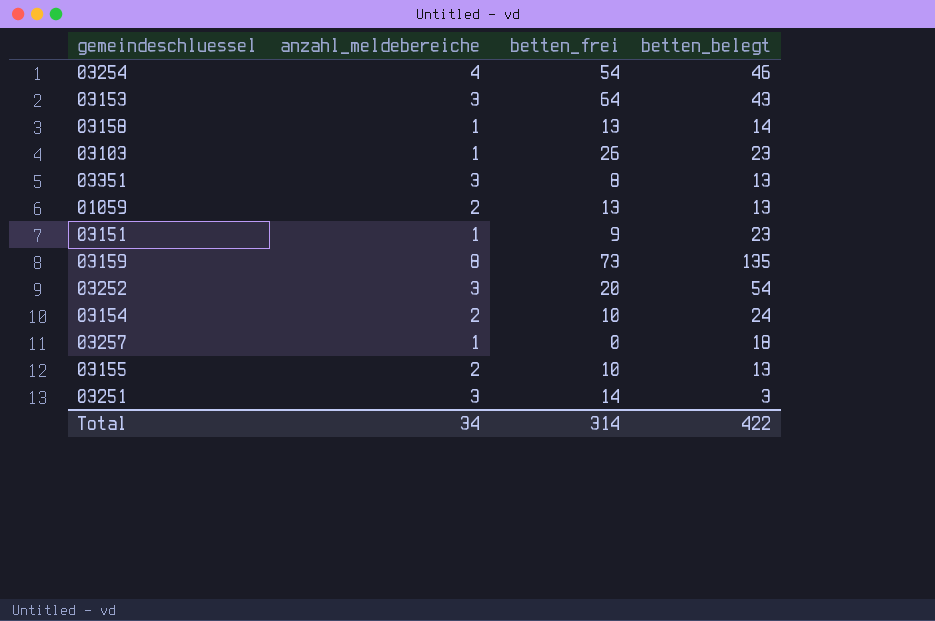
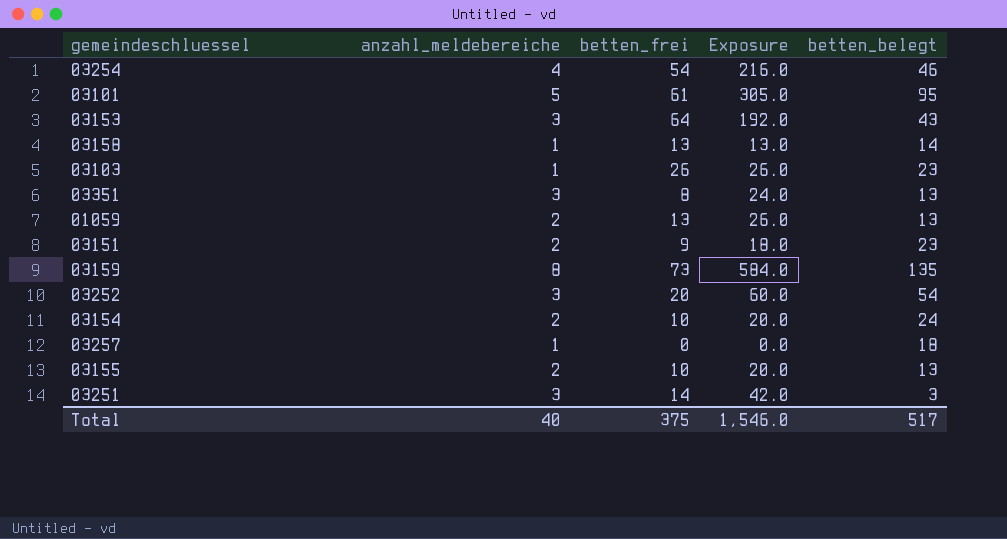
column Exposure | formula: none -> [anzahl_meldebereiche] * [betten_frei]
row 03101: none -> 5 | 61 | 305.0 | 95
03151 | anzahl_meldebereiche: 1 -> 2
Total | anzahl_meldebereiche: 34 -> 40
Total | betten_frei: 314 -> 375
Total | betten_belegt: 422 -> 517

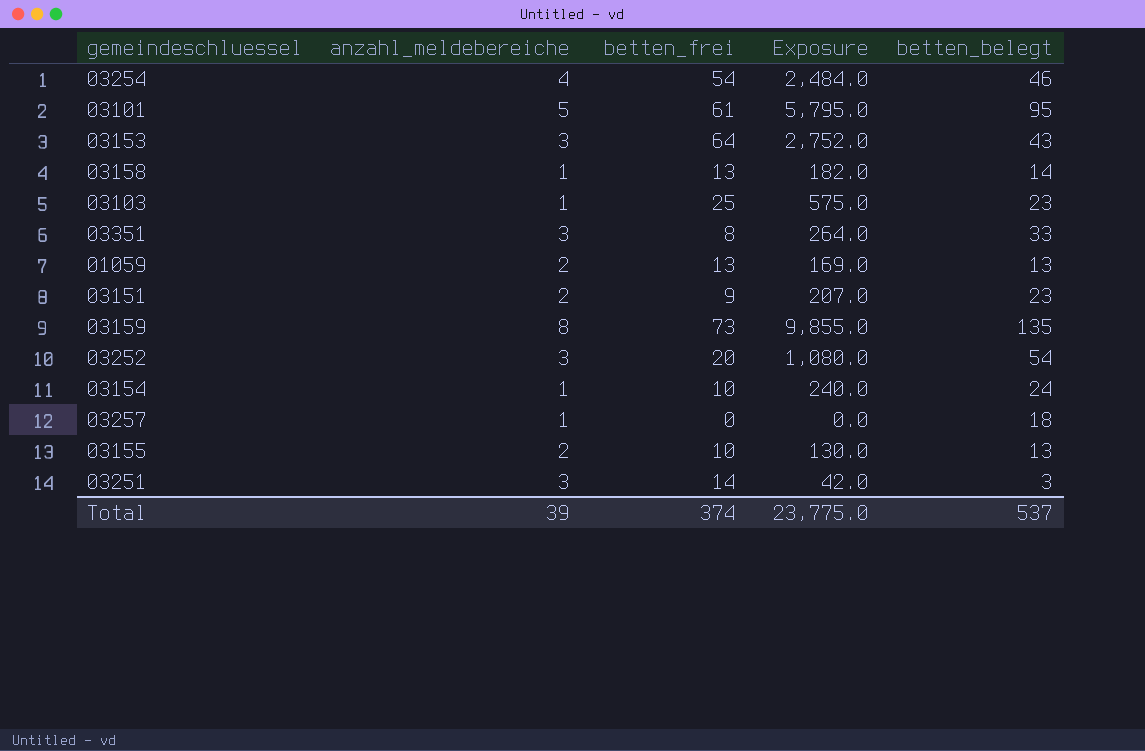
column Exposure | formula: [anzahl_meldebereiche] * [betten_frei] -> [betten_frei] * [betten_belegt]
03103 | betten_frei: 26 -> 25
03351 | betten_belegt: 13 -> 33
03154 | anzahl_meldebereiche: 2 -> 1
Total | anzahl_meldebereiche: 40 -> 39
Total | betten_frei: 375 -> 374
Total | Exposure: 1,546.0 -> 23,775.0
Total | betten_belegt: 517 -> 537

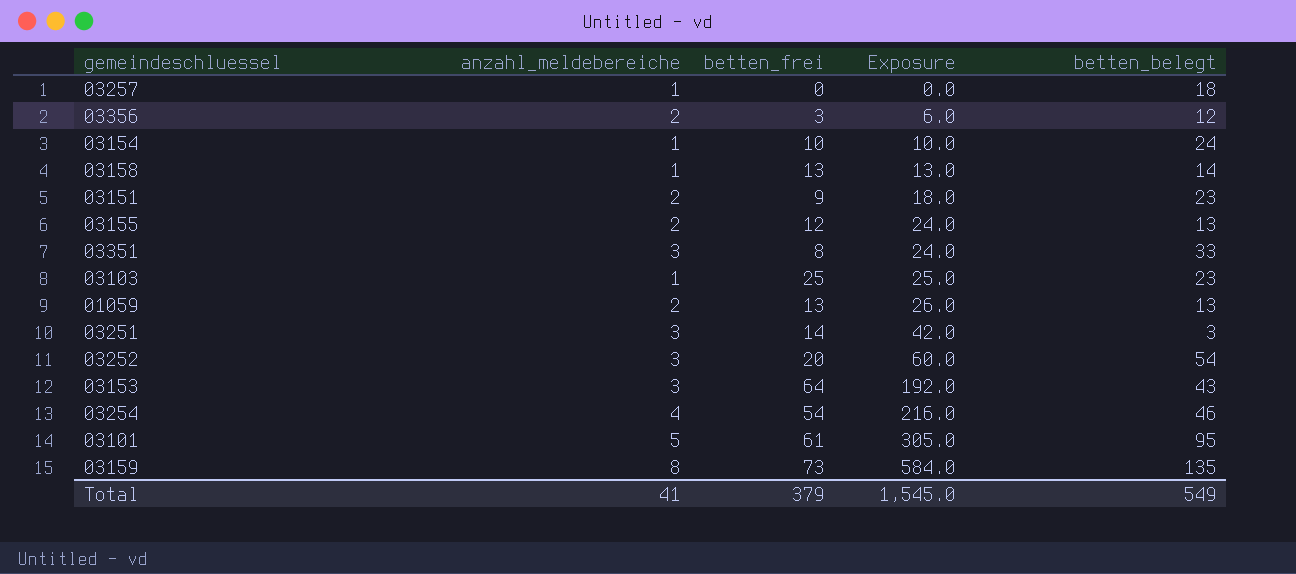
row order: none -> Exposure ascending
column Exposure | formula: [betten_frei] * [betten_belegt] -> [anzahl_meldebereiche] * [betten_frei]
row 03356: none -> 2 | 3 | 6.0 | 12
03155 | betten_frei: 10 -> 12
Total | anzahl_meldebereiche: 39 -> 41
Total | betten_frei: 374 -> 379
Total | Exposure: 23,775.0 -> 1,545.0
Total | betten_belegt: 537 -> 549

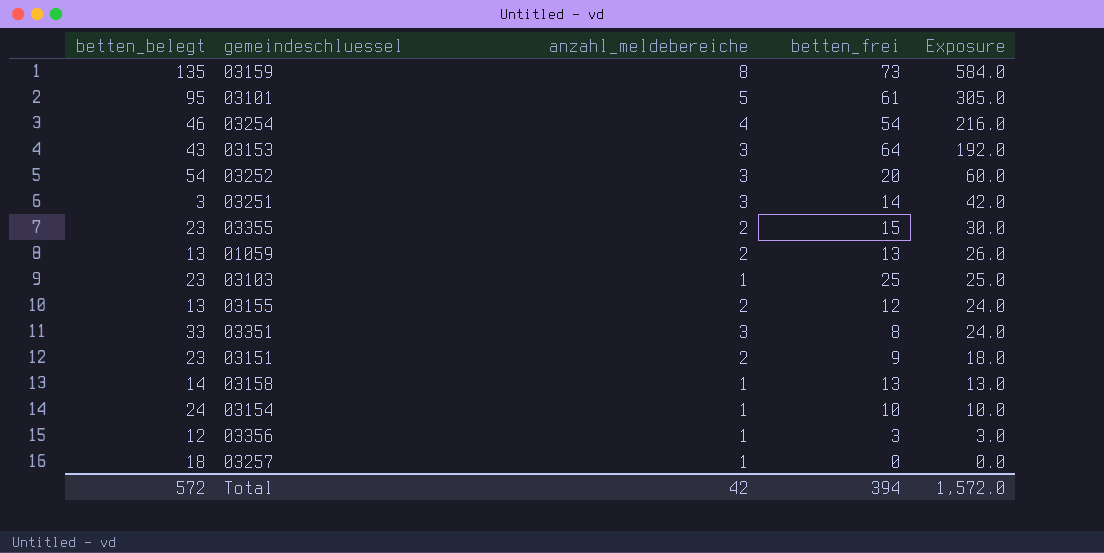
row order: Exposure ascending -> Exposure descending
column betten_belegt | position: 5 -> 1
row 03355: none -> 23 | 2 | 15 | 30.0
03356 | anzahl_meldebereiche: 2 -> 1
03356 | Exposure: 6.0 -> 3.0
Total | betten_belegt: 549 -> 572
Total | anzahl_meldebereiche: 41 -> 42
Total | betten_frei: 379 -> 394
Total | Exposure: 1,545.0 -> 1,572.0

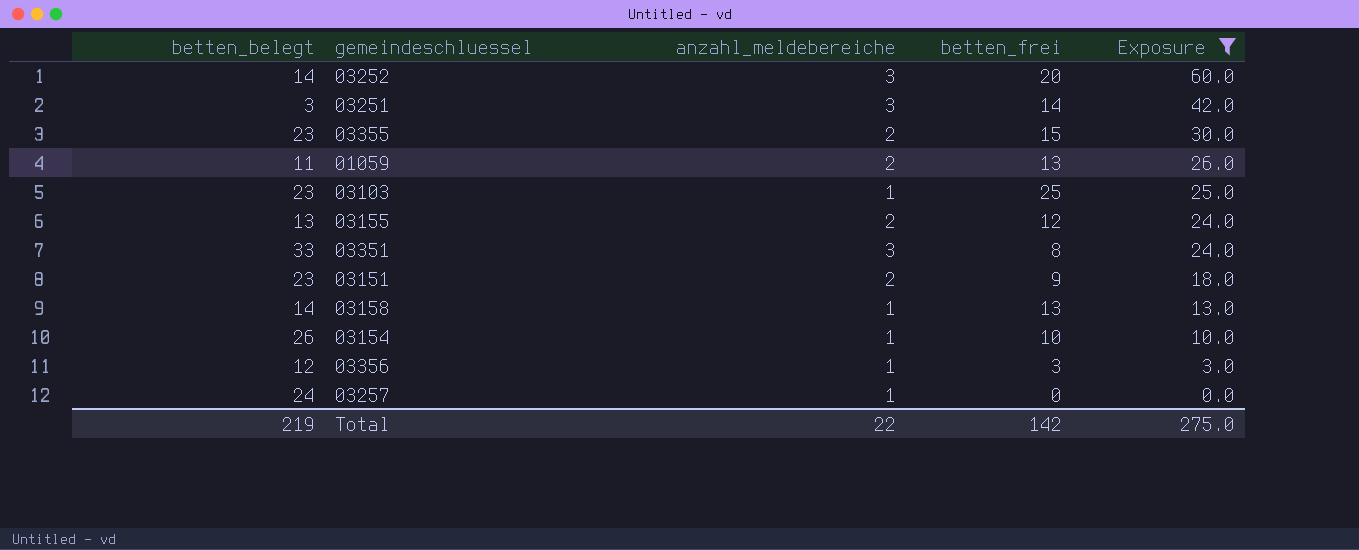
filter: none -> Exposure <= 60.0
03252 | betten_belegt: 54 -> 14
01059 | betten_belegt: 13 -> 11
03154 | betten_belegt: 24 -> 26
03257 | betten_belegt: 18 -> 24
Total | betten_belegt: 572 -> 219
Total | anzahl_meldebereiche: 42 -> 22
Total | betten_frei: 394 -> 142
Total | Exposure: 1,572.0 -> 275.0

